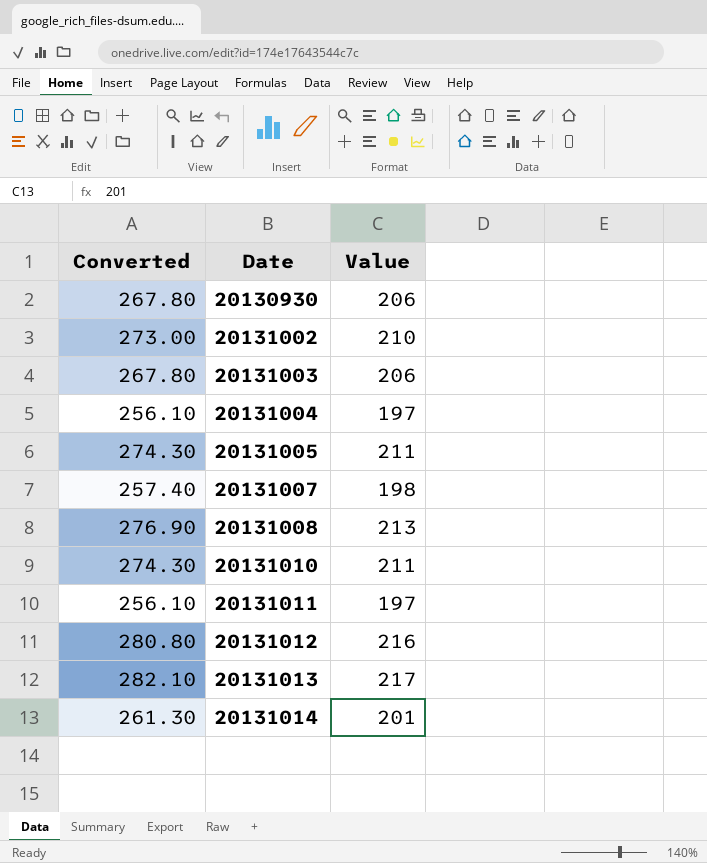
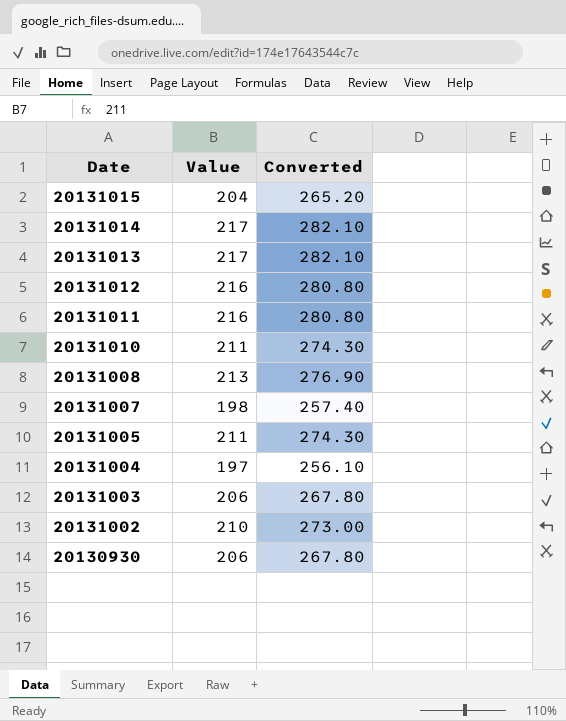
row order: Date ascending -> Date descending
column Converted | position: 1 -> 3
row 20131015: none -> 204 | 265.20
20131014 | Value: 201 -> 217
20131014 | Converted: 261.30 -> 282.10
20131011 | Value: 197 -> 216
20131011 | Converted: 256.10 -> 280.80

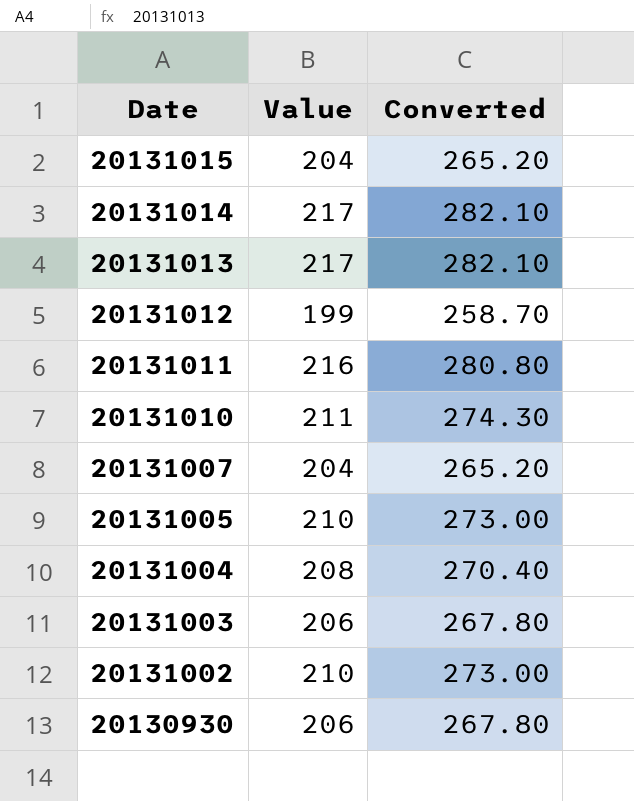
row 20131008: 213 | 276.90 -> none
20131012 | Value: 216 -> 199
20131012 | Converted: 280.80 -> 258.70
20131007 | Value: 198 -> 204
20131007 | Converted: 257.40 -> 265.20
20131005 | Value: 211 -> 210
20131005 | Converted: 274.30 -> 273.00
20131004 | Value: 197 -> 208
20131004 | Converted: 256.10 -> 270.40

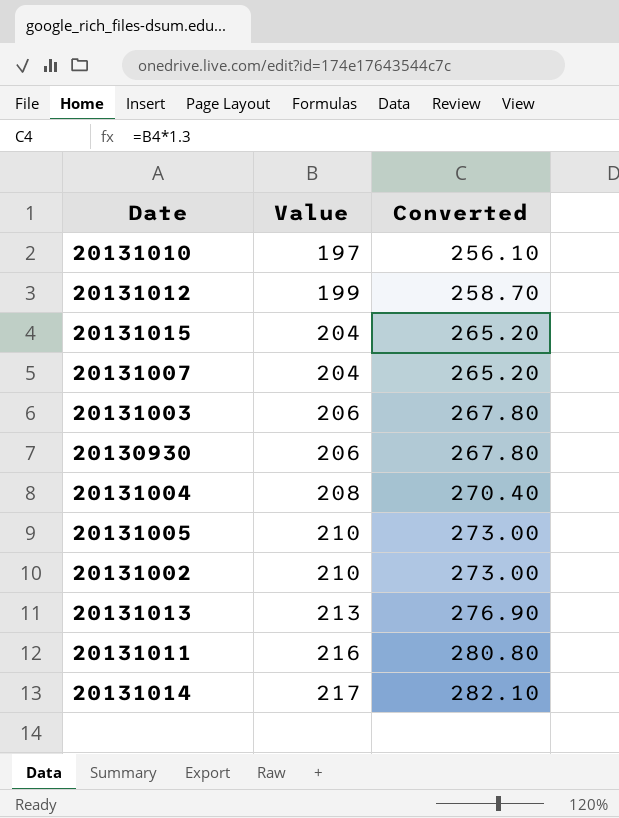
row order: Date descending -> Value ascending
20131010 | Value: 211 -> 197
20131010 | Converted: 274.30 -> 256.10
20131013 | Value: 217 -> 213
20131013 | Converted: 282.10 -> 276.90

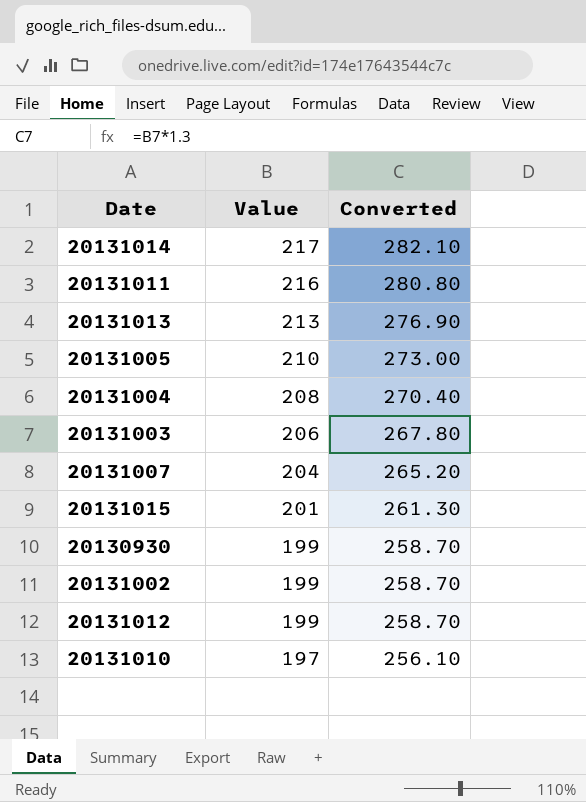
row order: Value ascending -> Value descending
20131015 | Value: 204 -> 201
20131015 | Converted: 265.20 -> 261.30
20130930 | Value: 206 -> 199
20130930 | Converted: 267.80 -> 258.70
20131002 | Value: 210 -> 199
20131002 | Converted: 273.00 -> 258.70

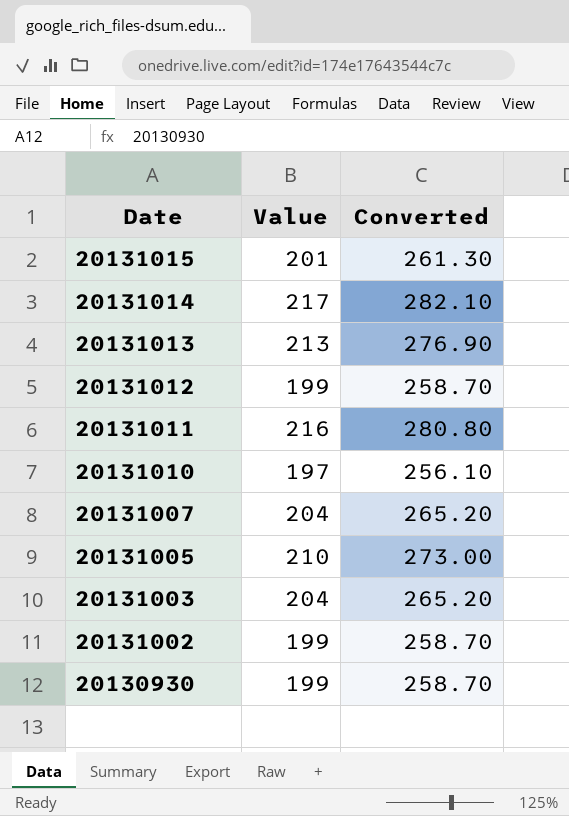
row order: Value descending -> Date descending
row 20131004: 208 | 270.40 -> none
20131003 | Value: 206 -> 204
20131003 | Converted: 267.80 -> 265.20

